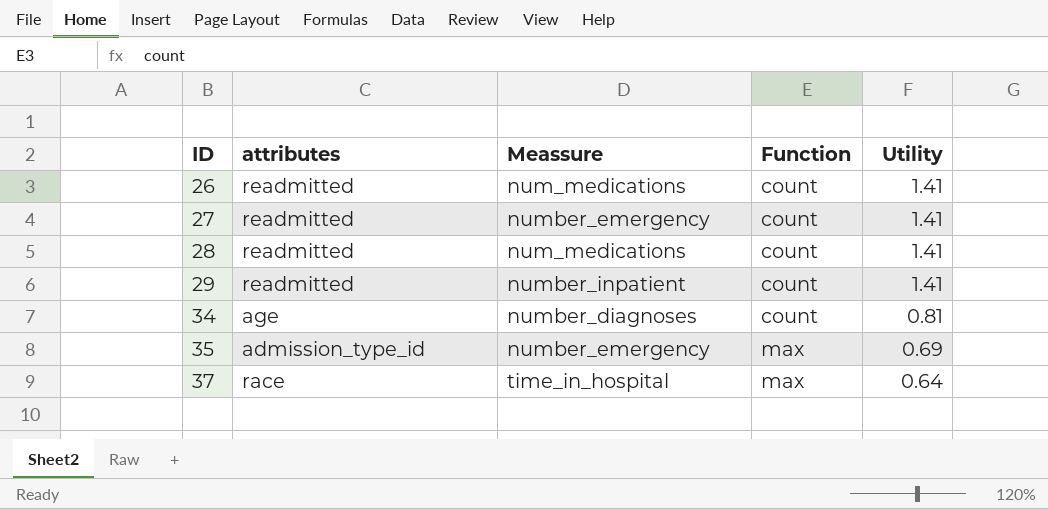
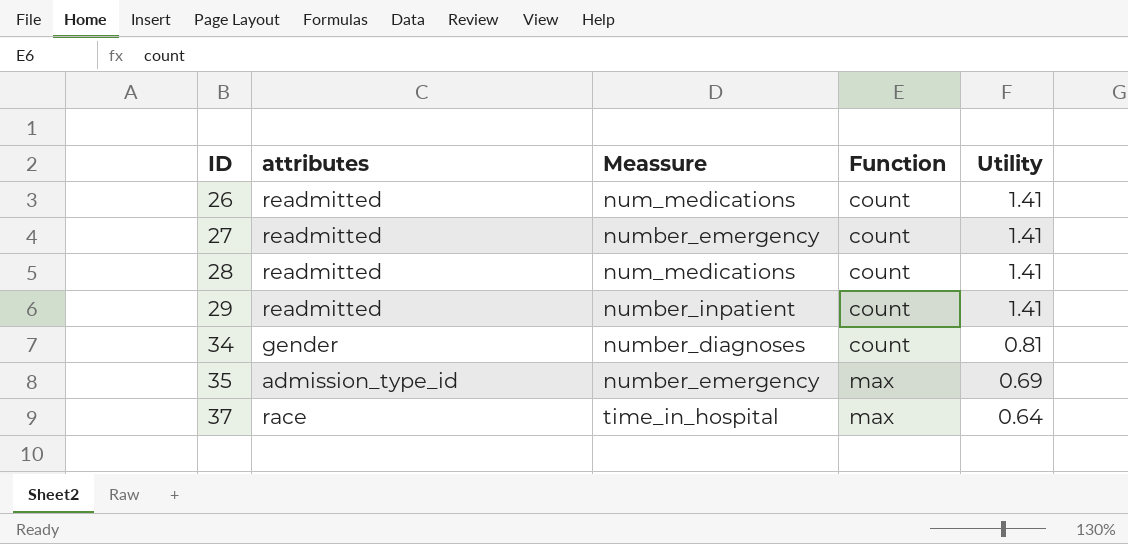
34 | attributes: age -> gender

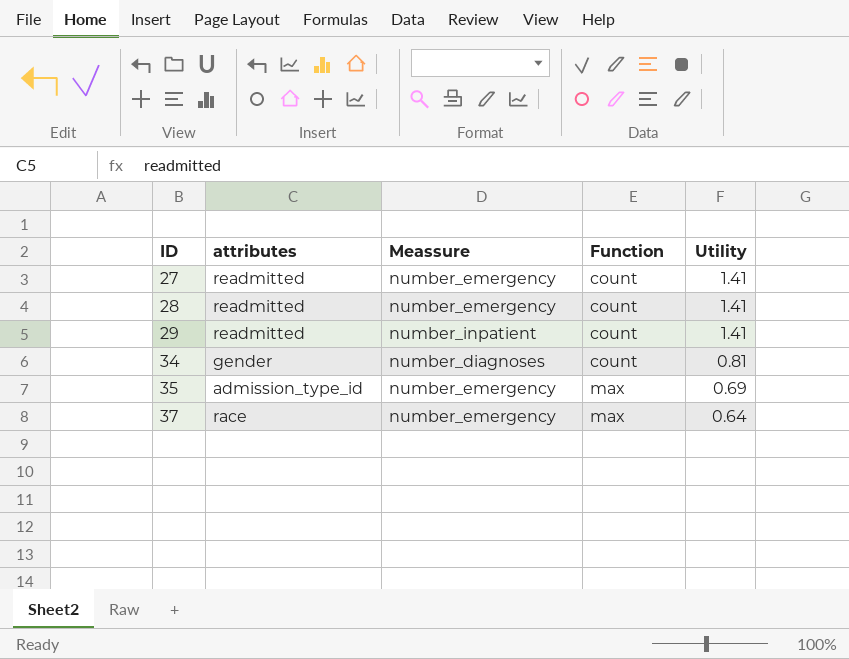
row 26: readmitted | num_medications | count | 1.41 -> none
28 | Meassure: num_medications -> number_emergency
37 | Meassure: time_in_hospital -> number_emergency

